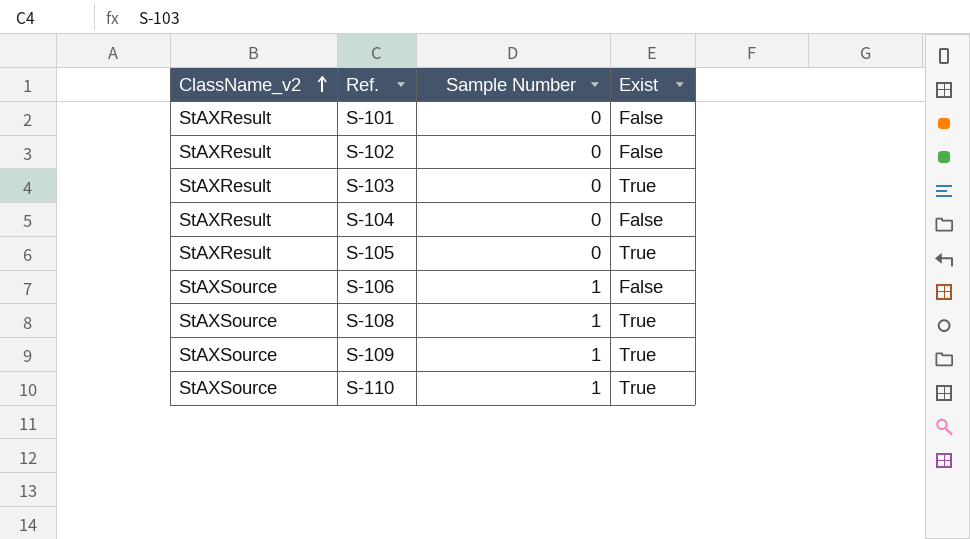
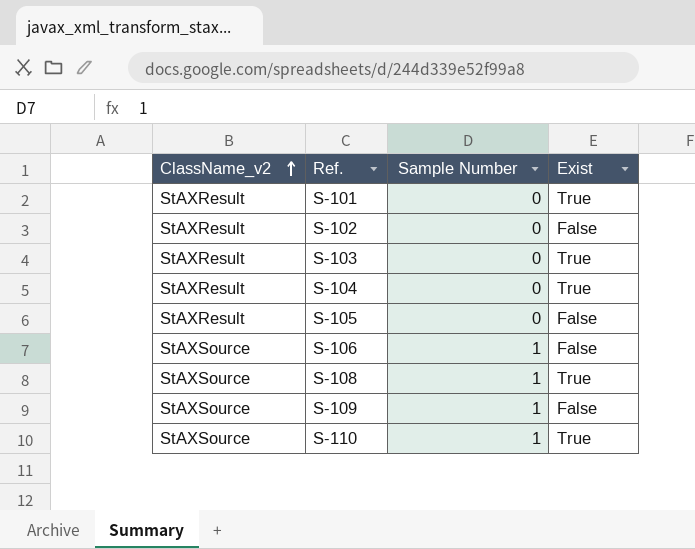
S-101 | Exist: False -> True
S-104 | Exist: False -> True
S-105 | Exist: True -> False
S-109 | Exist: True -> False

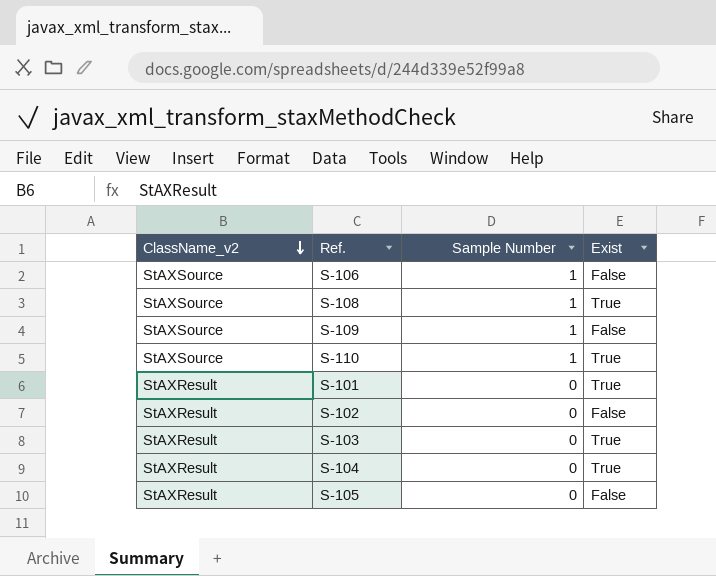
row order: ClassName_v2 ascending -> ClassName_v2 descending

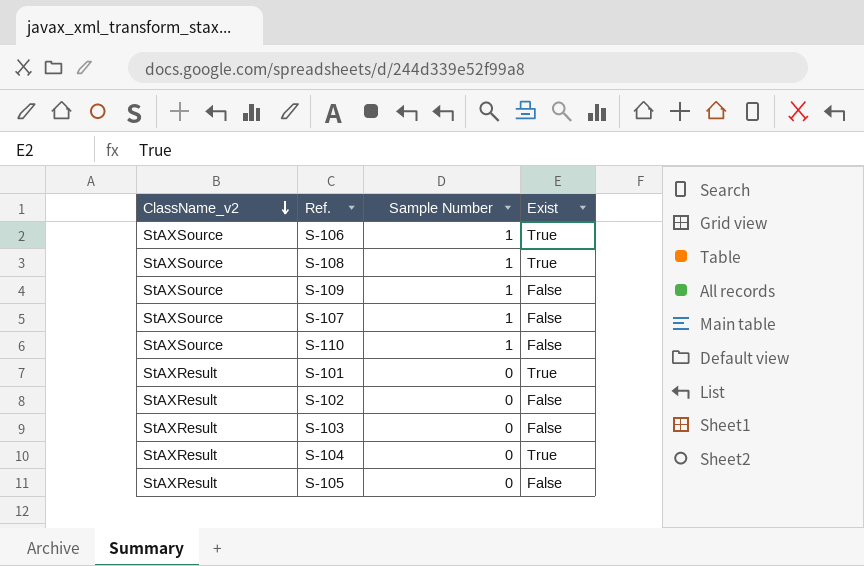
S-106 | Exist: False -> True
row S-107: none -> StAXSource | 1 | False
S-110 | Exist: True -> False
S-103 | Exist: True -> False

